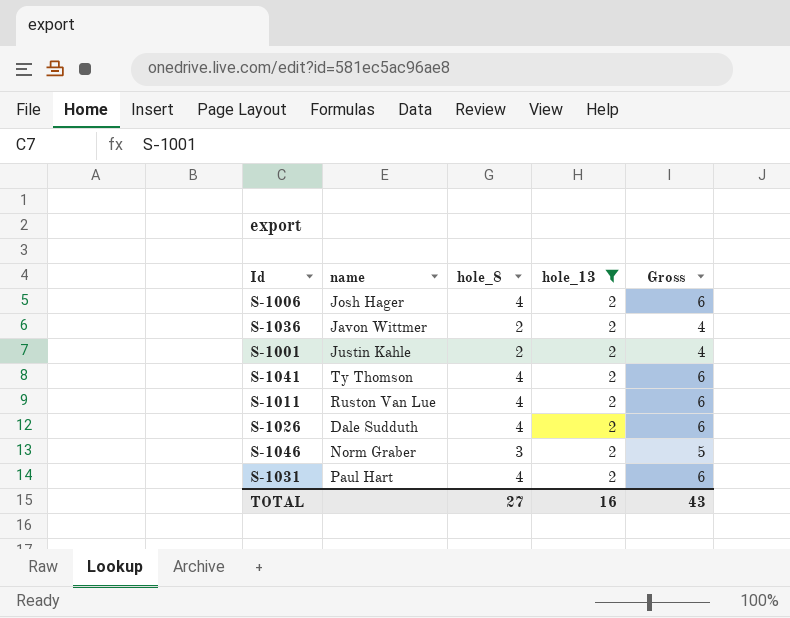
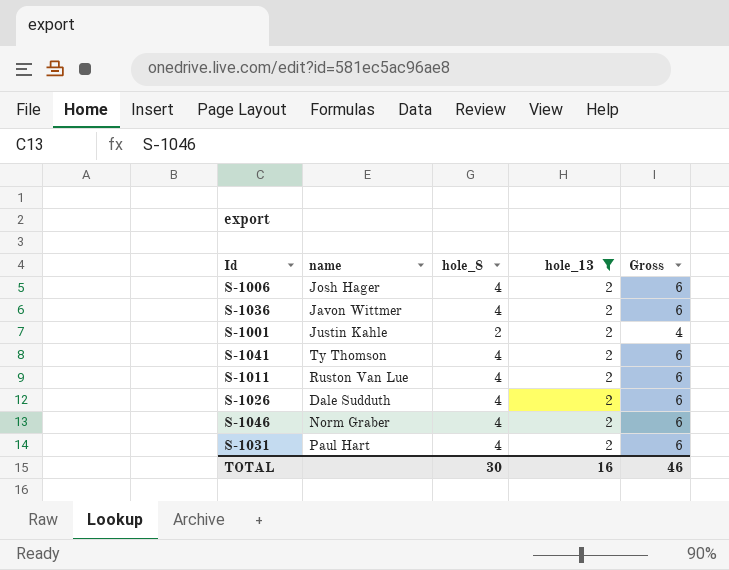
S-1036 | hole_8: 2 -> 4
S-1036 | Gross: 4 -> 6
S-1046 | hole_8: 3 -> 4
S-1046 | Gross: 5 -> 6
TOTAL | hole_8: 27 -> 30
TOTAL | Gross: 43 -> 46

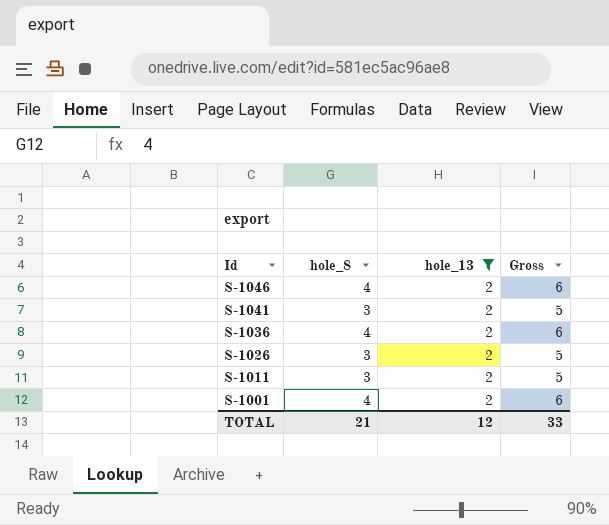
row order: none -> Id descending
column name | position: 2 -> none
row S-1006: Josh Hager | 4 | 2 | 6 -> none
row S-1031: Paul Hart | 4 | 2 | 6 -> none
S-1041 | hole_8: 4 -> 3
S-1041 | Gross: 6 -> 5
S-1026 | hole_8: 4 -> 3
S-1026 | Gross: 6 -> 5
S-1011 | hole_8: 4 -> 3
S-1011 | Gross: 6 -> 5
S-1001 | hole_8: 2 -> 4
S-1001 | Gross: 4 -> 6
TOTAL | hole_8: 30 -> 21
TOTAL | hole_13: 16 -> 12
TOTAL | Gross: 46 -> 33

